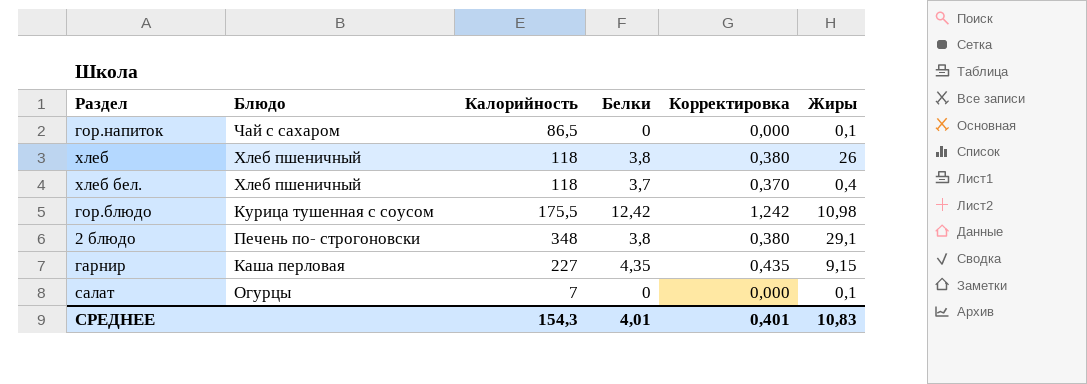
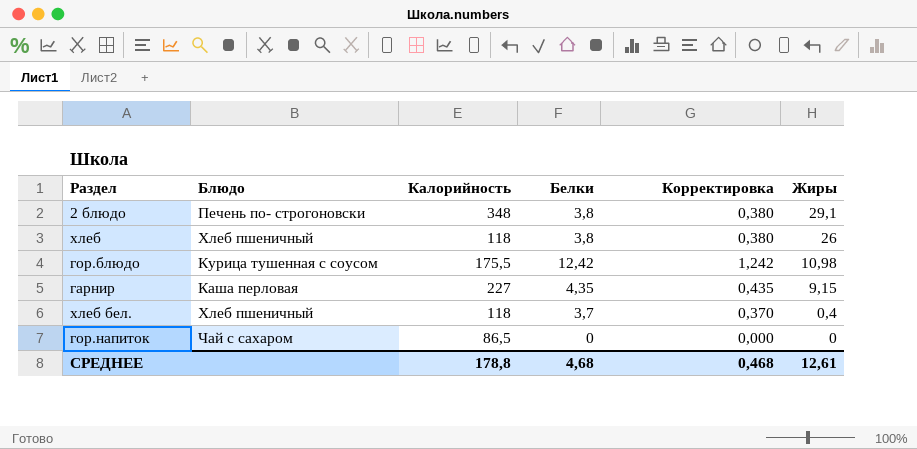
row order: none -> Жиры descending
row салат: Огурцы | 7 | 0 | 0,000 | 0,1 -> none
гор.напиток | Жиры: 0,1 -> 0
СРЕДНЕЕ | Калорийность: 154,3 -> 178,8
СРЕДНЕЕ | Белки: 4,01 -> 4,68
СРЕДНЕЕ | Корректировка: 0,401 -> 0,468
СРЕДНЕЕ | Жиры: 10,83 -> 12,61

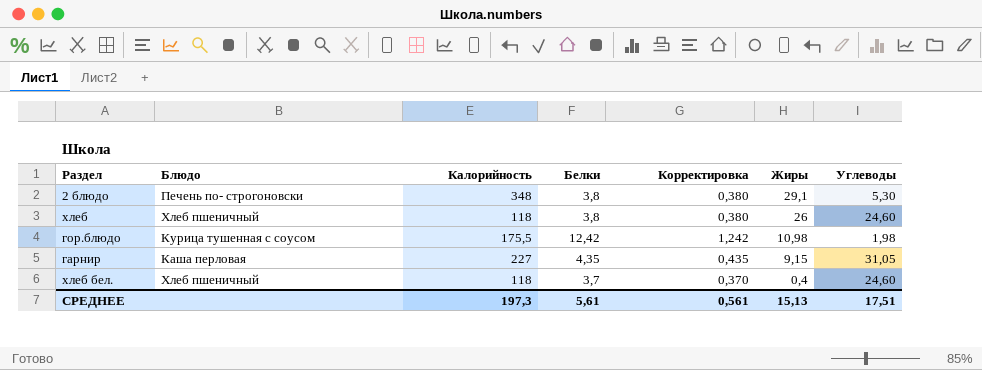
column Углеводы | position: none -> 7
row гор.напиток: Чай с сахаром | 86,5 | 0 | 0,000 | 0 -> none
СРЕДНЕЕ | Калорийность: 178,8 -> 197,3
СРЕДНЕЕ | Белки: 4,68 -> 5,61
СРЕДНЕЕ | Корректировка: 0,468 -> 0,561
СРЕДНЕЕ | Жиры: 12,61 -> 15,13

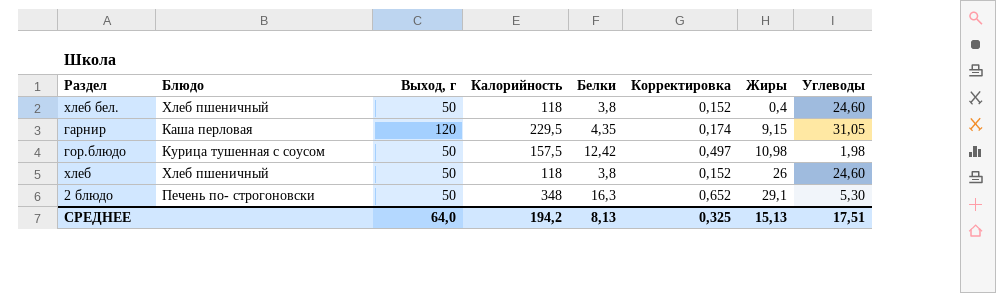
row order: Жиры descending -> Жиры ascending
column Выход, г | position: none -> 3
column Корректировка | formula: [Белки] * 0,1 -> [Белки] * 0,04
хлеб бел. | Белки: 3,7 -> 3,8
гарнир | Калорийность: 227 -> 229,5
гор.блюдо | Калорийность: 175,5 -> 157,5
2 блюдо | Белки: 3,8 -> 16,3
СРЕДНЕЕ | Калорийность: 197,3 -> 194,2
СРЕДНЕЕ | Белки: 5,61 -> 8,13
СРЕДНЕЕ | Корректировка: 0,561 -> 0,325

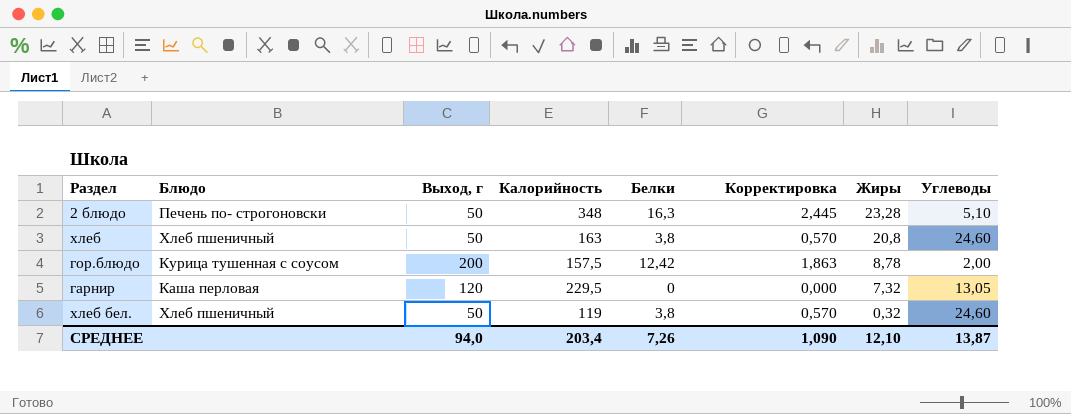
row order: Жиры ascending -> Жиры descending
column Корректировка | formula: [Белки] * 0,04 -> [Белки] * 0,15
2 блюдо | Жиры: 29,1 -> 23,28
2 блюдо | Углеводы: 5,30 -> 5,10
хлеб | Калорийность: 118 -> 163
хлеб | Жиры: 26 -> 20,8
гор.блюдо | Выход, г: 50 -> 200
гор.блюдо | Жиры: 10,98 -> 8,78
гор.блюдо | Углеводы: 1,98 -> 2,00
гарнир | Белки: 4,35 -> 0
гарнир | Жиры: 9,15 -> 7,32
гарнир | Углеводы: 31,05 -> 13,05
хлеб бел. | Калорийность: 118 -> 119
хлеб бел. | Жиры: 0,4 -> 0,32
СРЕДНЕЕ | Выход, г: 64,0 -> 94,0
СРЕДНЕЕ | Калорийность: 194,2 -> 203,4
СРЕДНЕЕ | Белки: 8,13 -> 7,26
СРЕДНЕЕ | Корректировка: 0,325 -> 1,090
СРЕДНЕЕ | Жиры: 15,13 -> 12,10
СРЕДНЕЕ | Углеводы: 17,51 -> 13,87

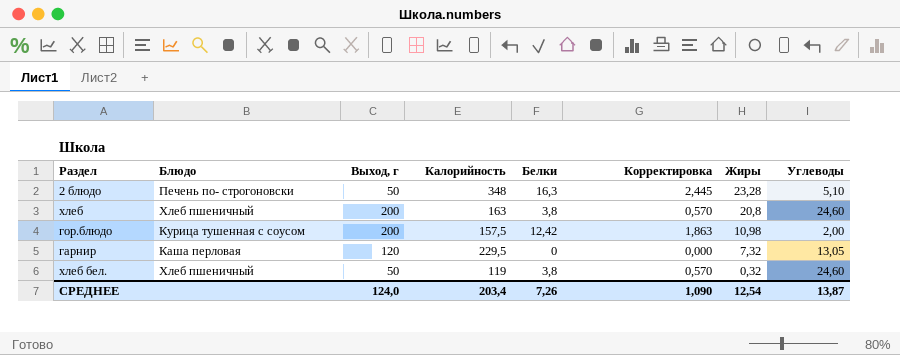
хлеб | Выход, г: 50 -> 200
гор.блюдо | Жиры: 8,78 -> 10,98
СРЕДНЕЕ | Выход, г: 94,0 -> 124,0
СРЕДНЕЕ | Жиры: 12,10 -> 12,54

